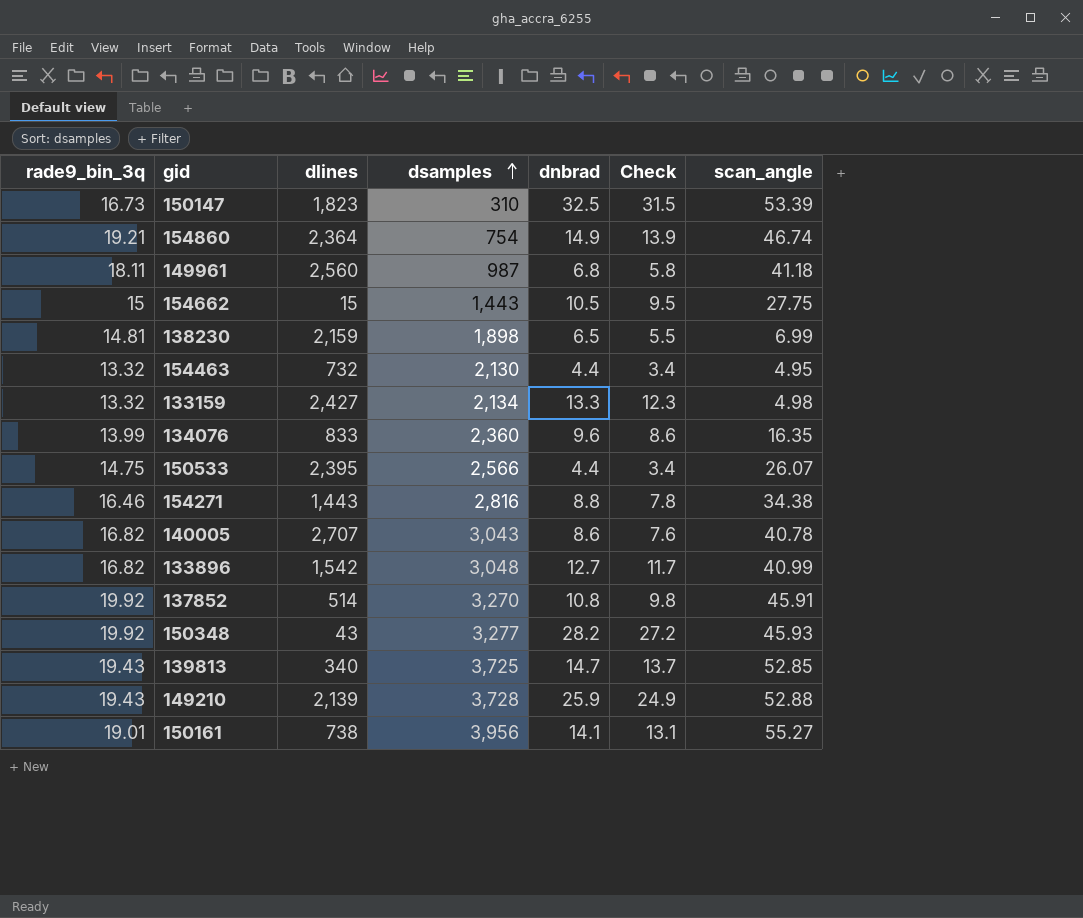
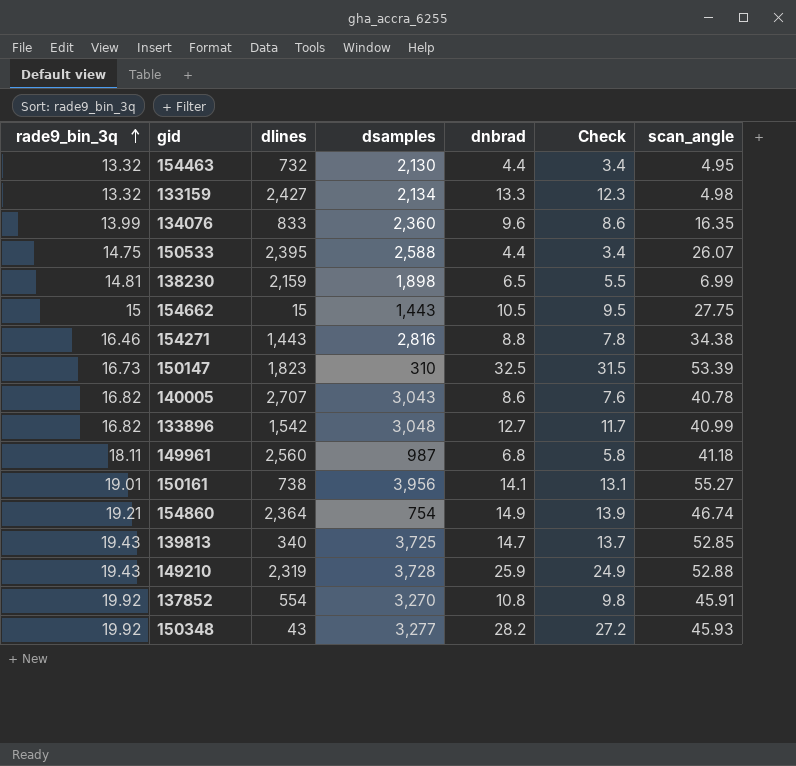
row order: dsamples ascending -> rade9_bin_3q ascending
150533 | dsamples: 2,566 -> 2,588
149210 | dlines: 2,139 -> 2,319
137852 | dlines: 514 -> 554

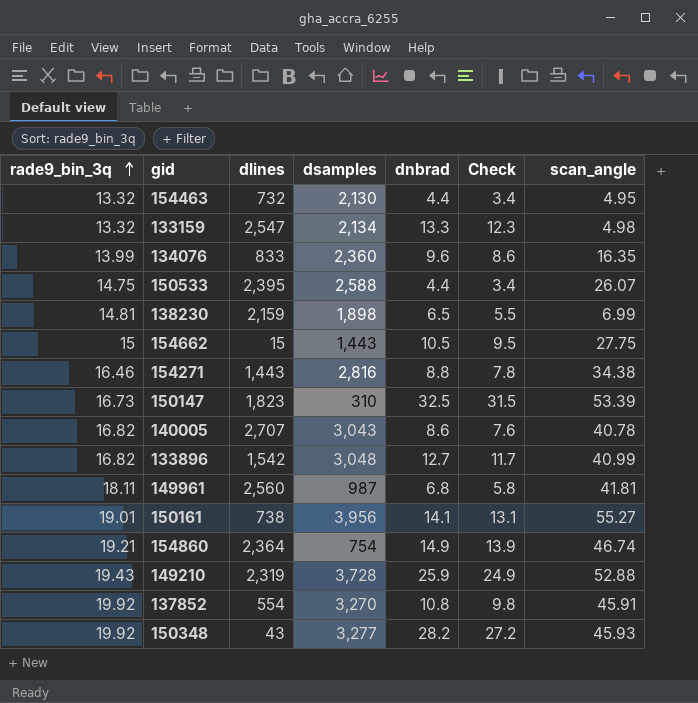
row 139813: 19.43 | 340 | 3,725 | 14.7 | 13.7 | 52.85 -> none
133159 | dlines: 2,427 -> 2,547
149961 | scan_angle: 41.18 -> 41.81

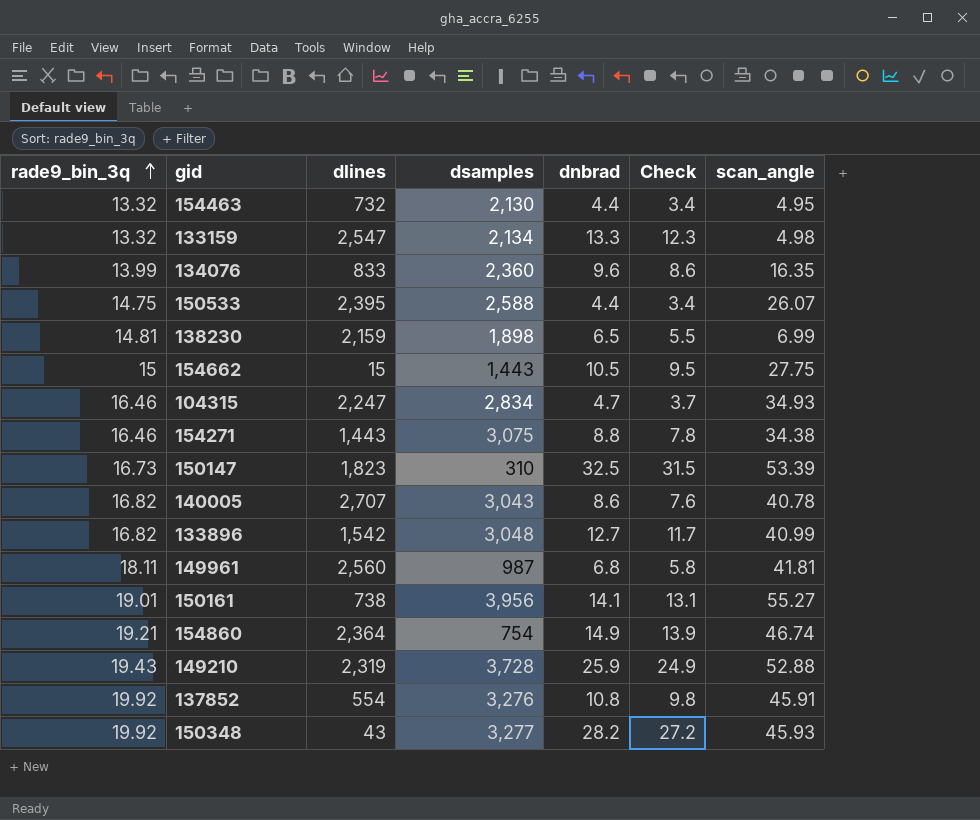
row 104315: none -> 16.46 | 2,247 | 2,834 | 4.7 | 3.7 | 34.93
154271 | dsamples: 2,816 -> 3,075
137852 | dsamples: 3,270 -> 3,276

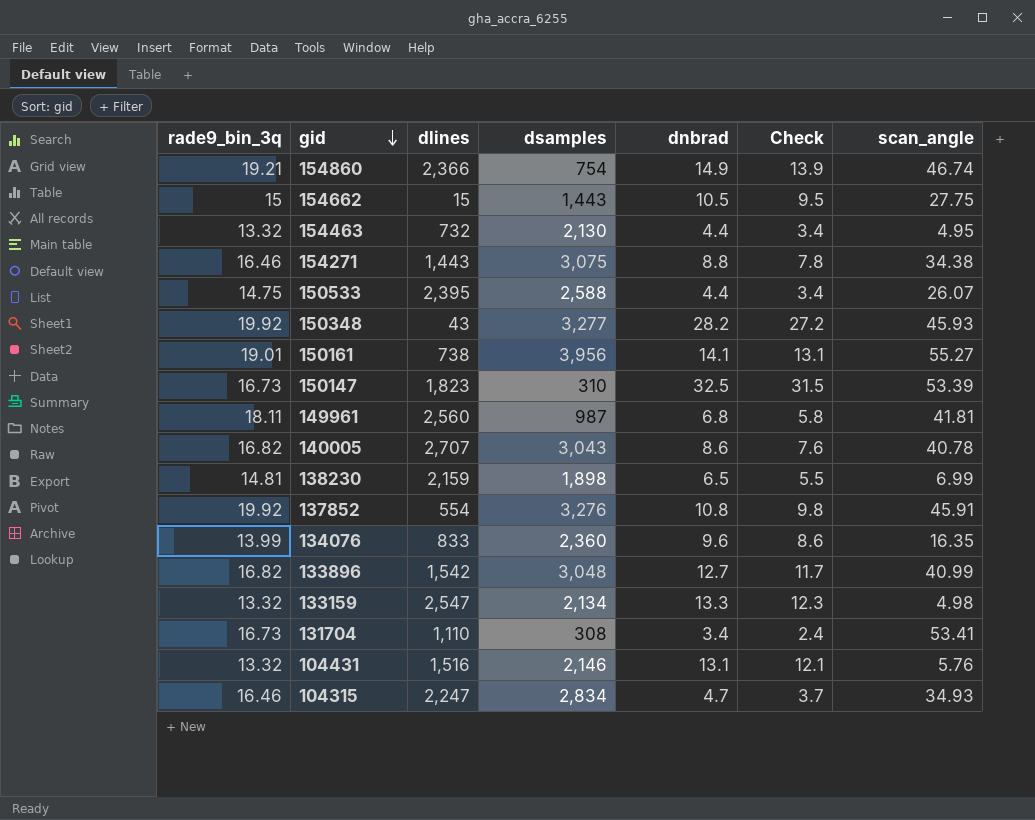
row order: rade9_bin_3q ascending -> gid descending
row 149210: 19.43 | 2,319 | 3,728 | 25.9 | 24.9 | 52.88 -> none
154860 | dlines: 2,364 -> 2,366
row 131704: none -> 16.73 | 1,110 | 308 | 3.4 | 2.4 | 53.41
row 104431: none -> 13.32 | 1,516 | 2,146 | 13.1 | 12.1 | 5.76

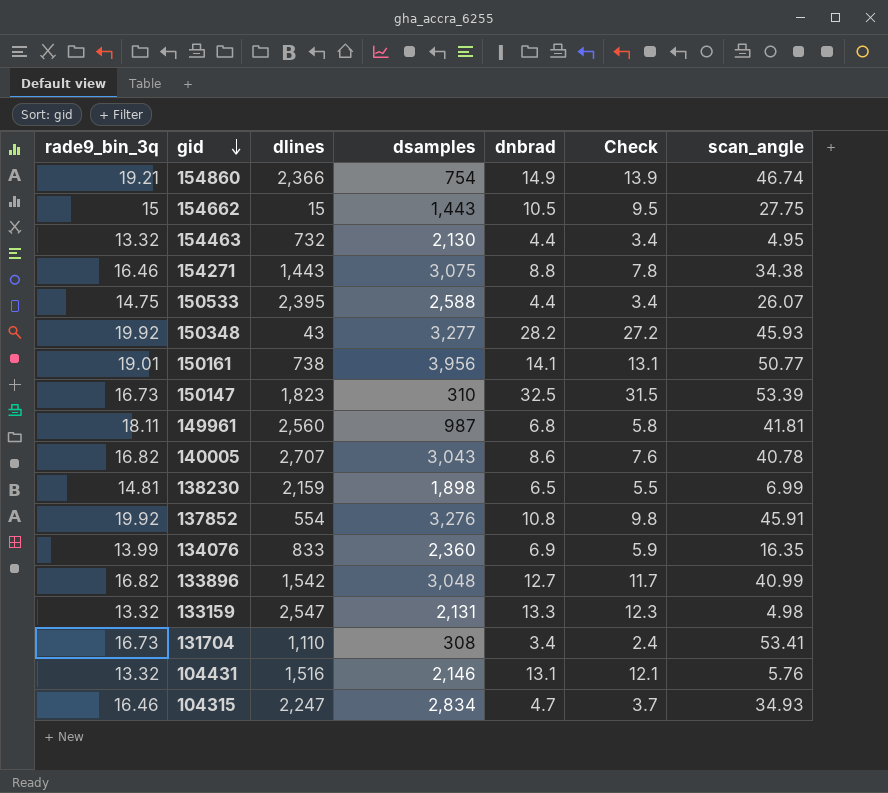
150161 | scan_angle: 55.27 -> 50.77
134076 | dnbrad: 9.6 -> 6.9
134076 | Check: 8.6 -> 5.9
133159 | dsamples: 2,134 -> 2,131

